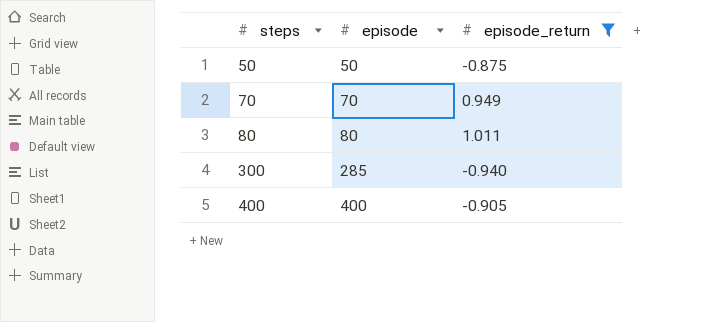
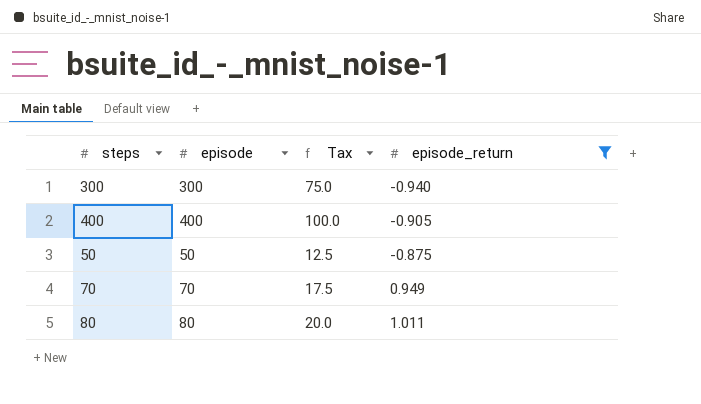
row order: steps ascending -> episode_return ascending
column Tax | formula: none -> [episode] * 0.25
300 | episode: 285 -> 300

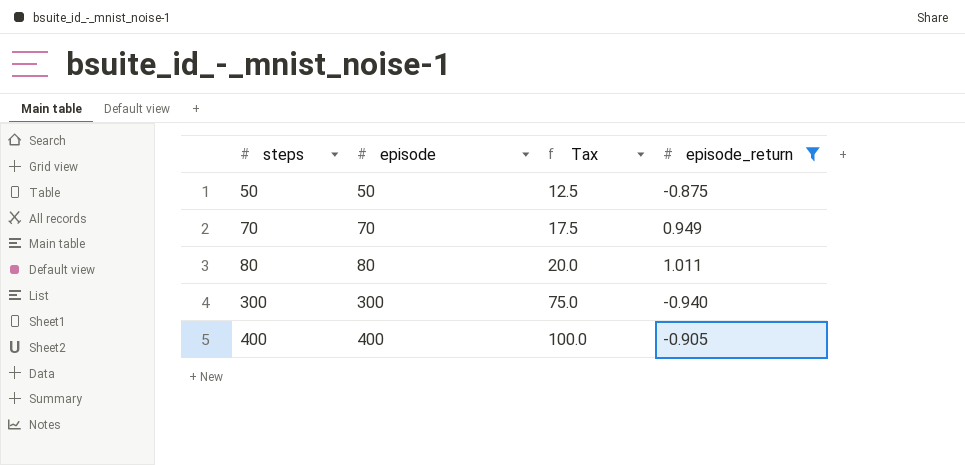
row order: episode_return ascending -> steps ascending

